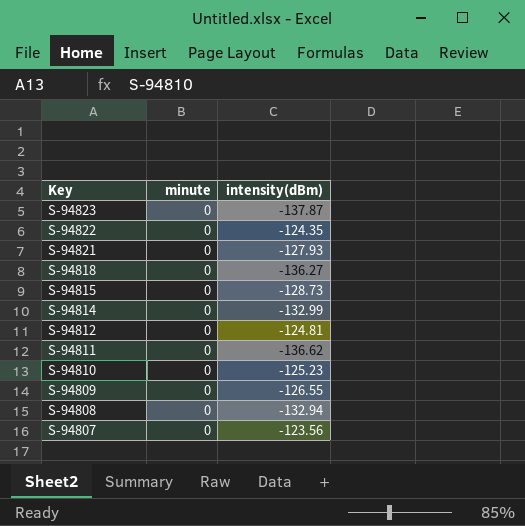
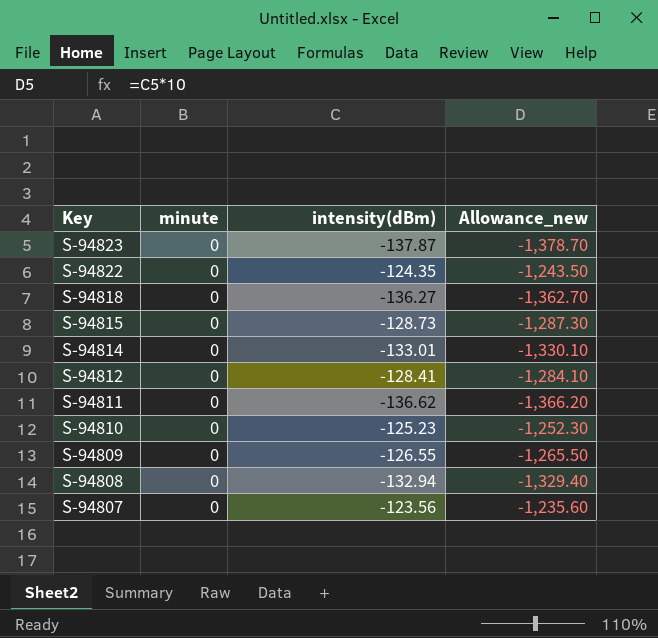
column Allowance_new | formula: none -> [intensity(dBm)] * 10
row S-94821: 0 | -127.93 -> none
S-94814 | intensity(dBm): -132.99 -> -133.01
S-94812 | intensity(dBm): -124.81 -> -128.41

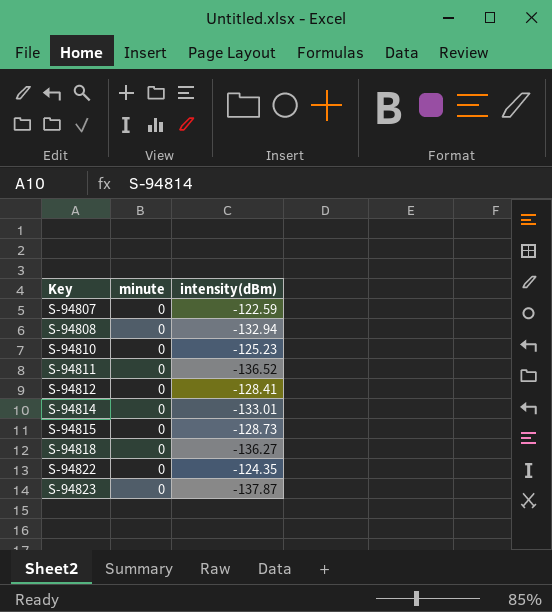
row order: Key descending -> Key ascending
column Allowance_new | formula: [intensity(dBm)] * 10 -> none
row S-94809: 0 | -126.55 | -1,265.50 -> none
S-94807 | intensity(dBm): -123.56 -> -122.59
S-94811 | intensity(dBm): -136.62 -> -136.52

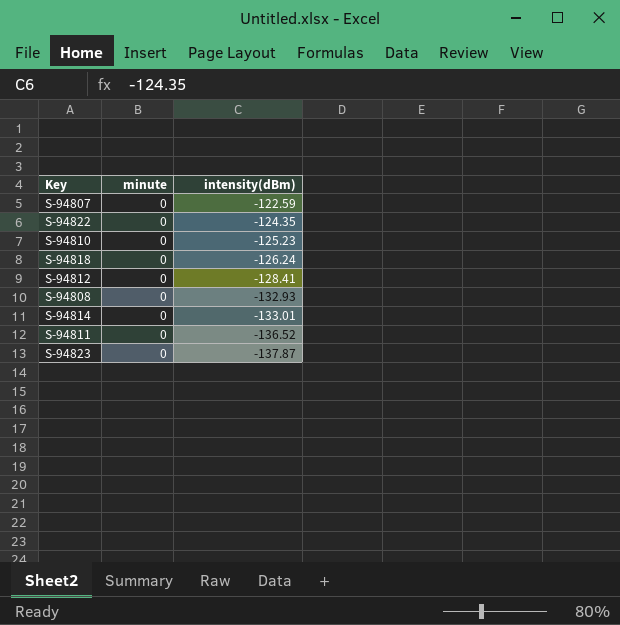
row order: Key ascending -> intensity(dBm) descending
row S-94815: 0 | -128.73 -> none
S-94818 | intensity(dBm): -136.27 -> -126.24
S-94808 | intensity(dBm): -132.94 -> -132.93

